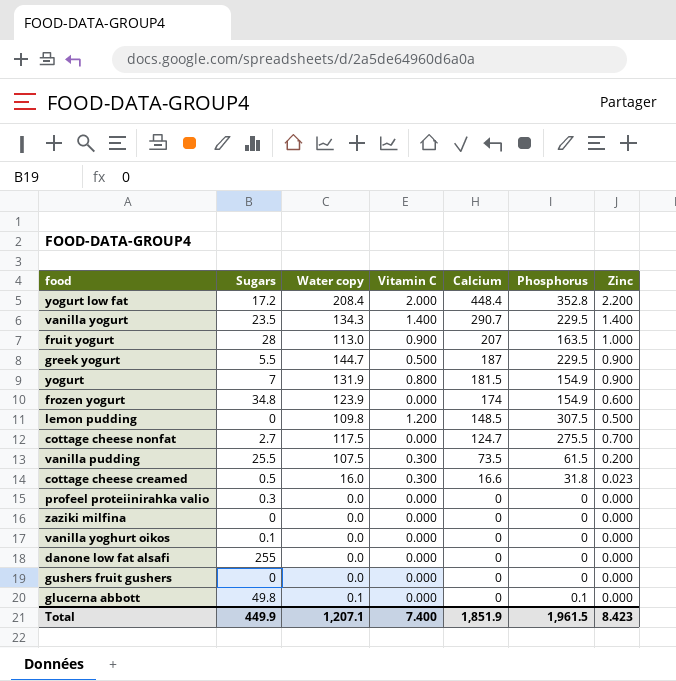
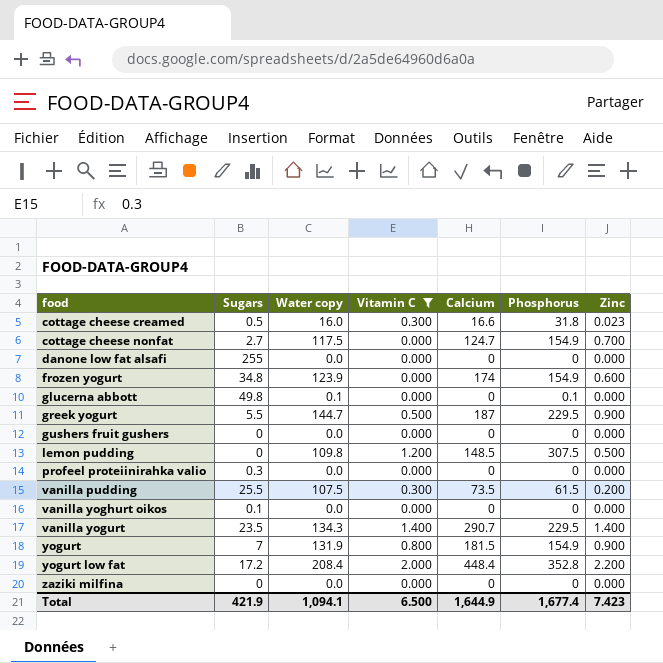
filter: none -> Vitamin C != 0.900
row order: Calcium descending -> food ascending
cottage cheese nonfat | Phosphorus: 275.5 -> 154.9
Total | Sugars: 449.9 -> 421.9
Total | Water copy: 1,207.1 -> 1,094.1
Total | Vitamin C: 7.400 -> 6.500
Total | Calcium: 1,851.9 -> 1,644.9
Total | Phosphorus: 1,961.5 -> 1,677.4
Total | Zinc: 8.423 -> 7.423

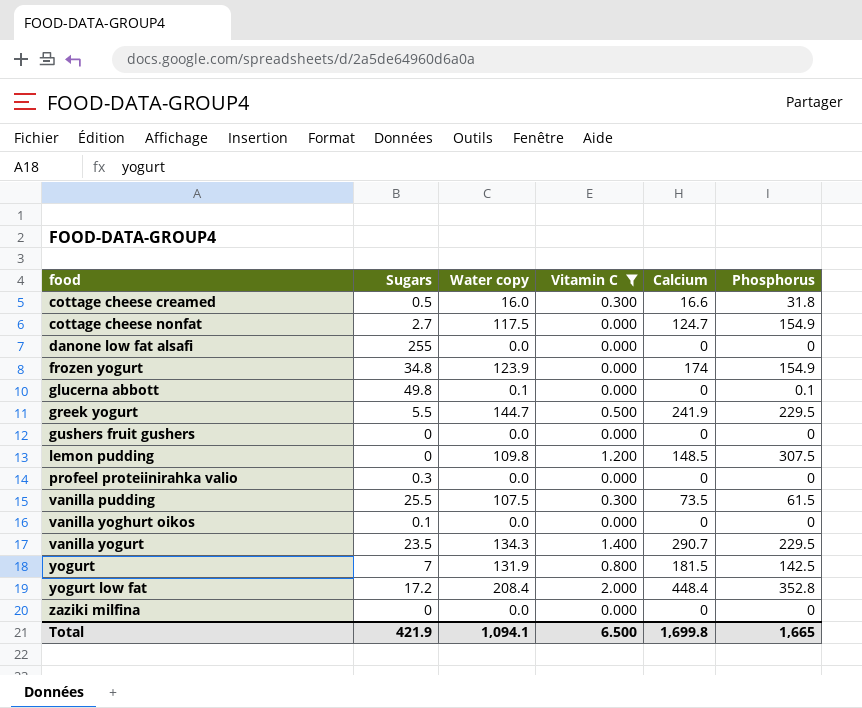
column Zinc | position: 7 -> none
greek yogurt | Calcium: 187 -> 241.9
yogurt | Phosphorus: 154.9 -> 142.5
Total | Calcium: 1,644.9 -> 1,699.8
Total | Phosphorus: 1,677.4 -> 1,665

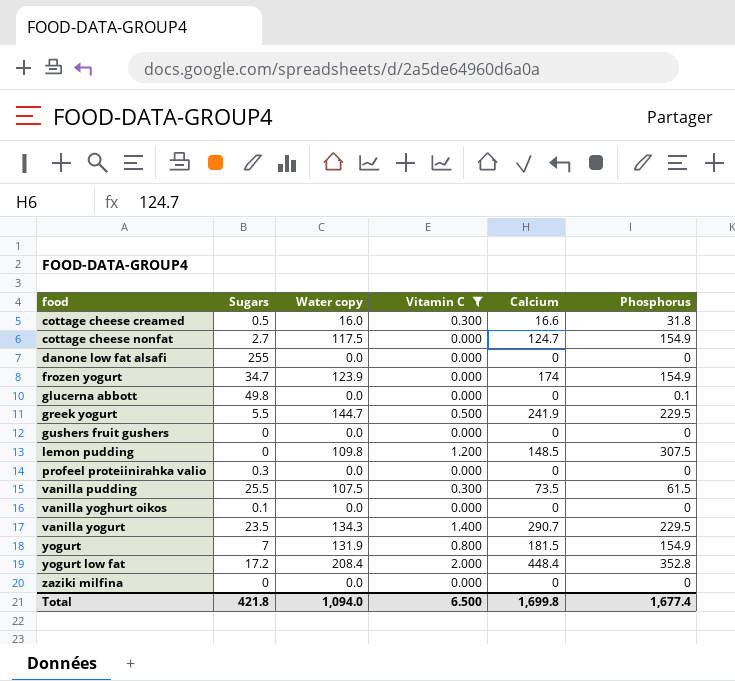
frozen yogurt | Sugars: 34.8 -> 34.7
glucerna abbott | Water copy: 0.1 -> 0.0
yogurt | Phosphorus: 142.5 -> 154.9
Total | Sugars: 421.9 -> 421.8
Total | Water copy: 1,094.1 -> 1,094.0
Total | Phosphorus: 1,665 -> 1,677.4

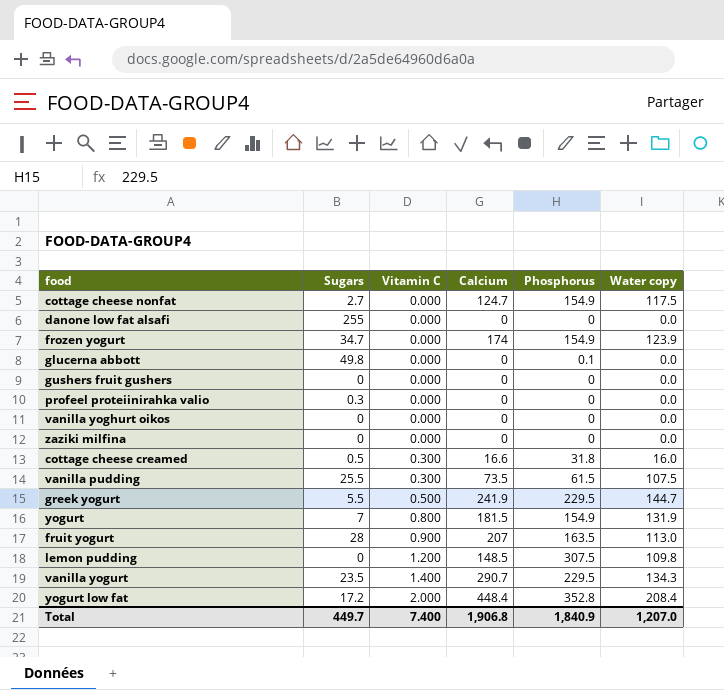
filter: Vitamin C != 0.900 -> none
row order: food ascending -> Vitamin C ascending
column Water copy | position: 3 -> 6
vanilla yoghurt oikos | Sugars: 0.1 -> 0
Total | Sugars: 421.8 -> 449.7
Total | Vitamin C: 6.500 -> 7.400
Total | Calcium: 1,699.8 -> 1,906.8
Total | Phosphorus: 1,677.4 -> 1,840.9
Total | Water copy: 1,094.0 -> 1,207.0

